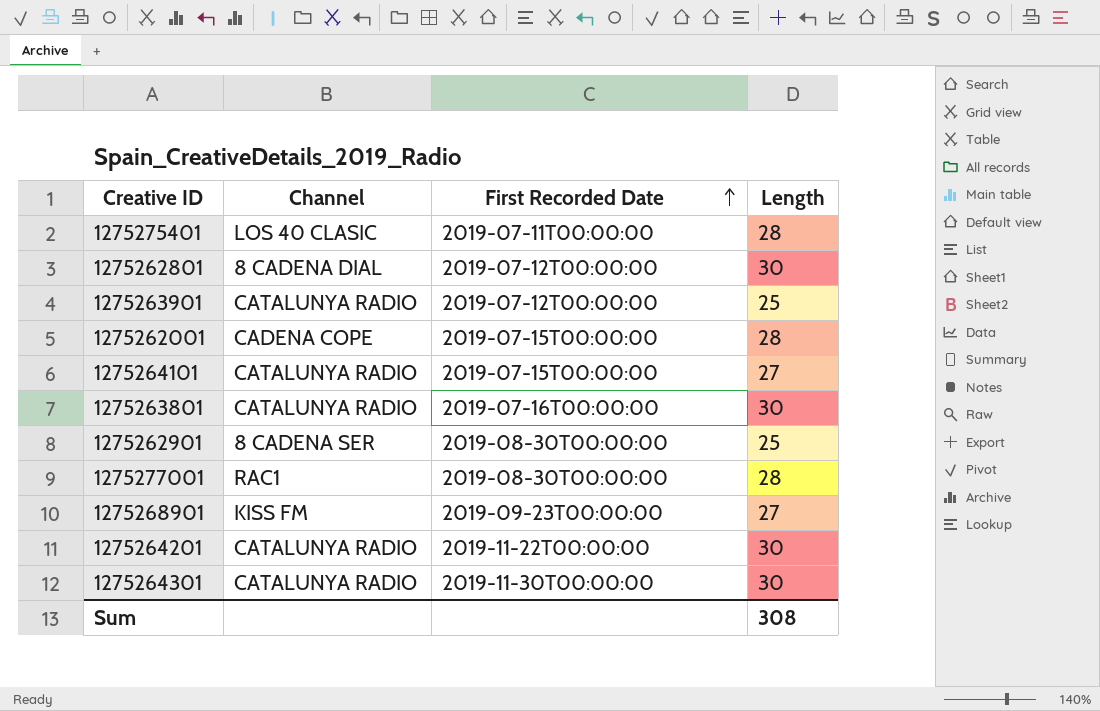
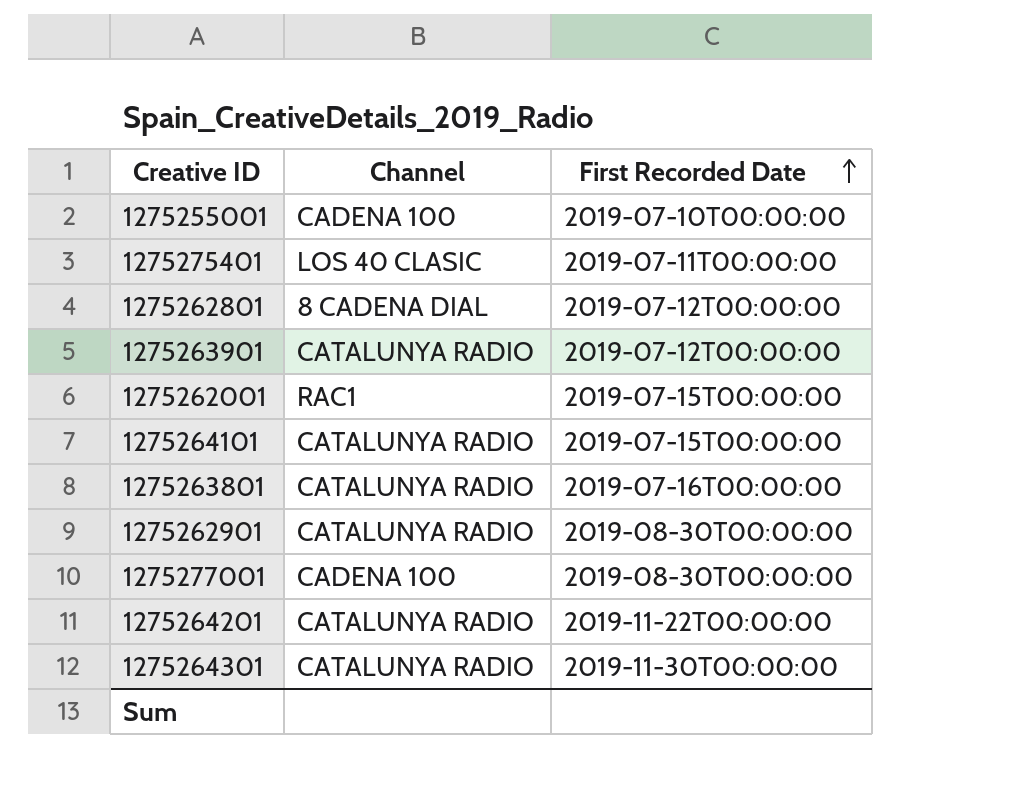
column Length | position: 4 -> none
row 1275268901: KISS FM | 2019-09-23T00:00:00 | 27 -> none
row 1275255001: none -> CADENA 100 | 2019-07-10T00:00:00
1275262001 | Channel: CADENA COPE -> RAC1
1275262901 | Channel: 8 CADENA SER -> CATALUNYA RADIO
1275277001 | Channel: RAC1 -> CADENA 100

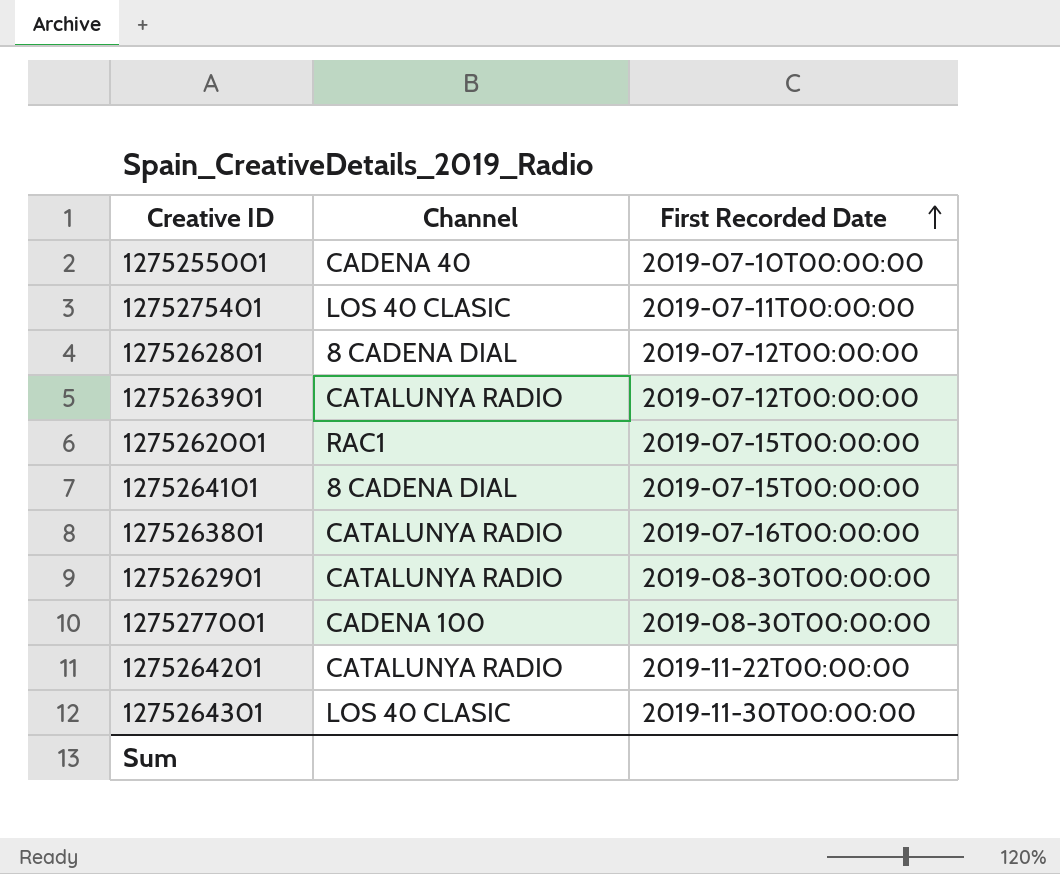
1275255001 | Channel: CADENA 100 -> CADENA 40
1275264101 | Channel: CATALUNYA RADIO -> 8 CADENA DIAL
1275264301 | Channel: CATALUNYA RADIO -> LOS 40 CLASIC

